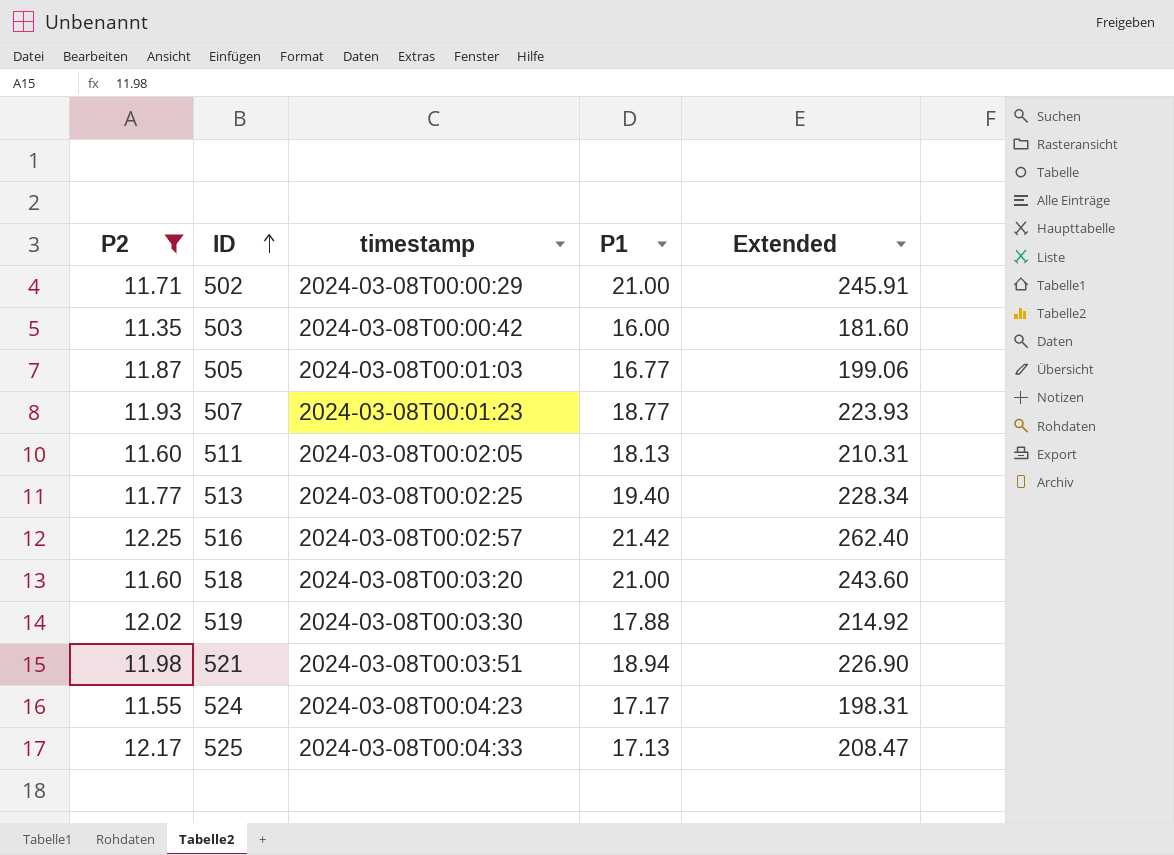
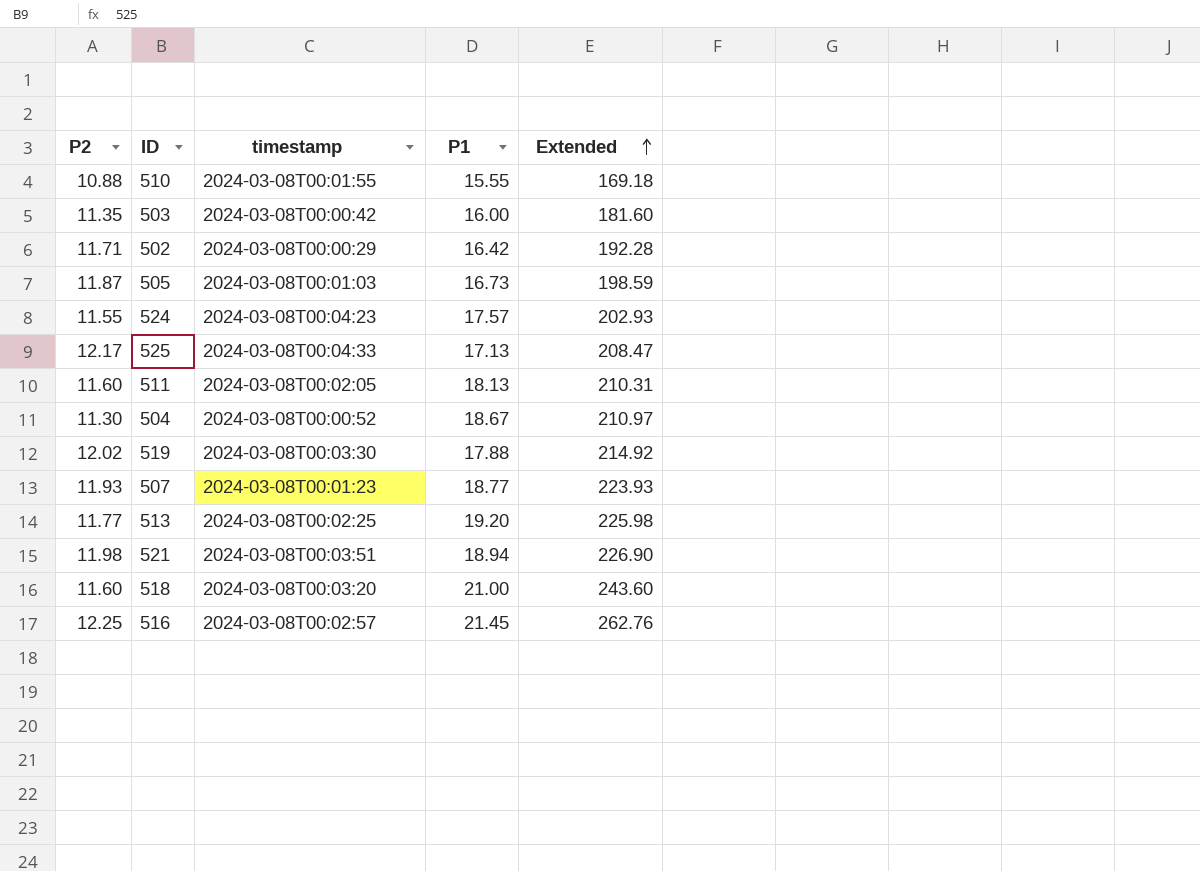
filter: P2 >= 11.35 -> none
row order: ID ascending -> Extended ascending
502 | P1: 21.00 -> 16.42
502 | Extended: 245.91 -> 192.28
505 | P1: 16.77 -> 16.73
505 | Extended: 199.06 -> 198.59
524 | P1: 17.17 -> 17.57
524 | Extended: 198.31 -> 202.93
513 | P1: 19.40 -> 19.20
513 | Extended: 228.34 -> 225.98
516 | P1: 21.42 -> 21.45
516 | Extended: 262.40 -> 262.76

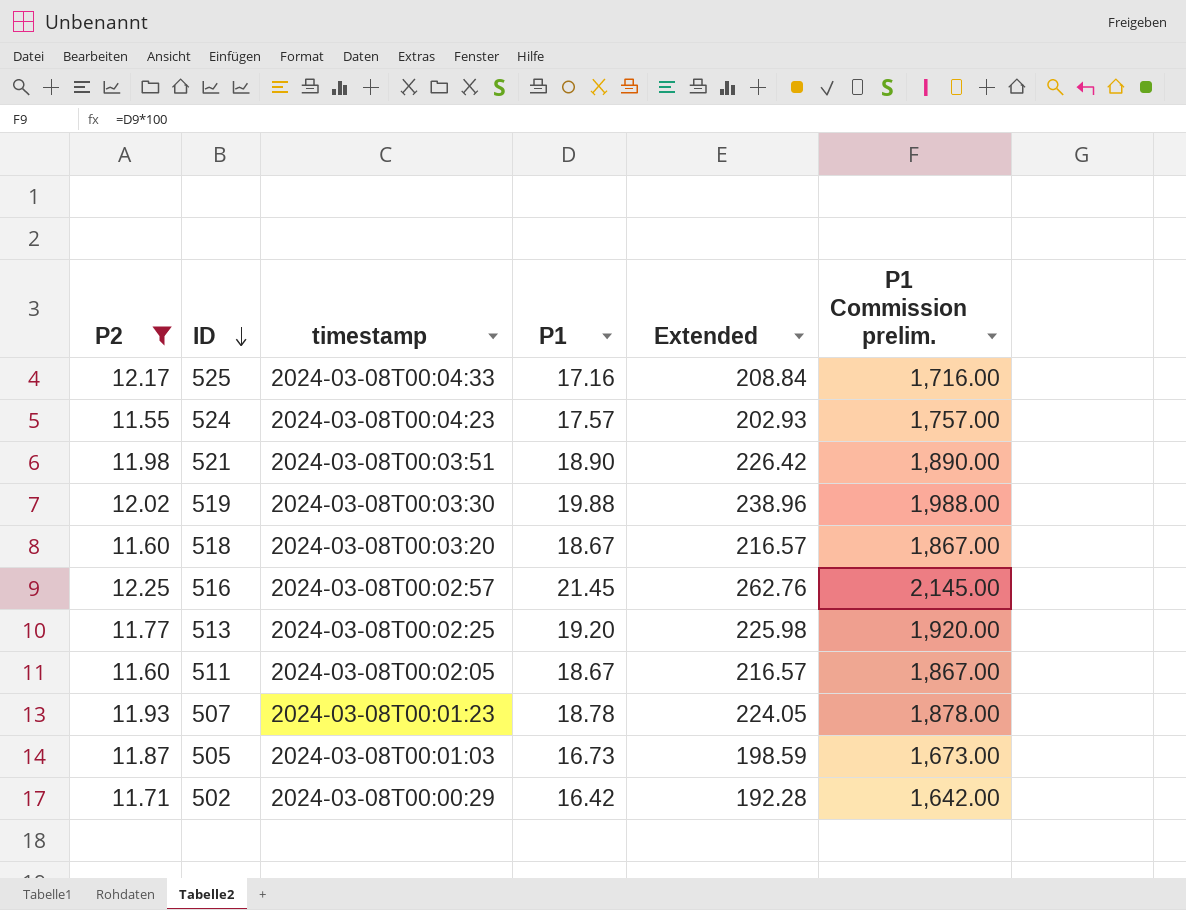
filter: none -> P2 >= 11.55
row order: Extended ascending -> ID descending
column P1 Commission prelim. | formula: none -> [P1] * 100
525 | P1: 17.13 -> 17.16
525 | Extended: 208.47 -> 208.84
521 | P1: 18.94 -> 18.90
521 | Extended: 226.90 -> 226.42
519 | P1: 17.88 -> 19.88
519 | Extended: 214.92 -> 238.96
518 | P1: 21.00 -> 18.67
518 | Extended: 243.60 -> 216.57
511 | P1: 18.13 -> 18.67
511 | Extended: 210.31 -> 216.57
507 | P1: 18.77 -> 18.78
507 | Extended: 223.93 -> 224.05

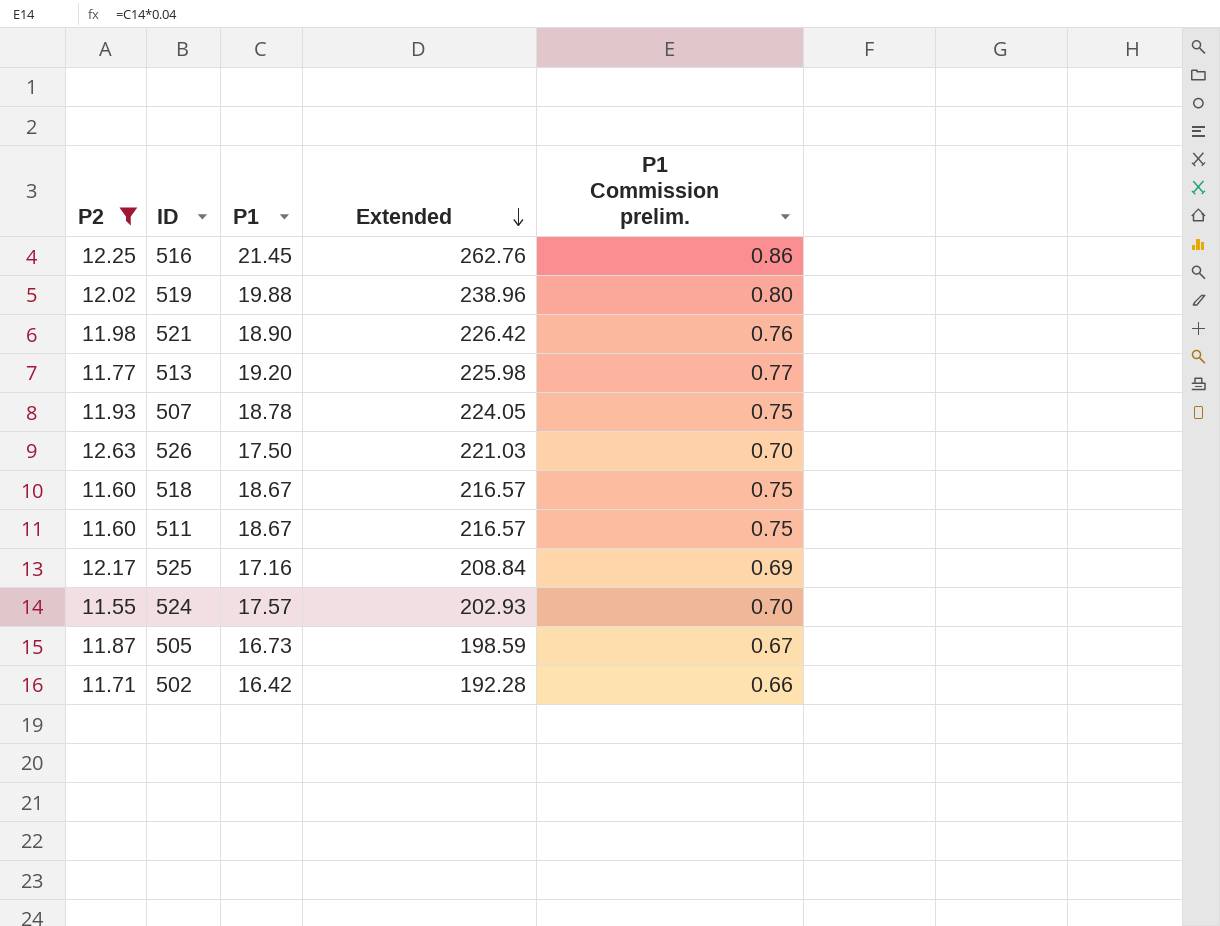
row order: ID descending -> Extended descending
column timestamp | position: 3 -> none
column P1 Commission prelim. | formula: [P1] * 100 -> [P1] * 0.04
row 526: none -> 12.63 | 17.50 | 221.03 | 0.70

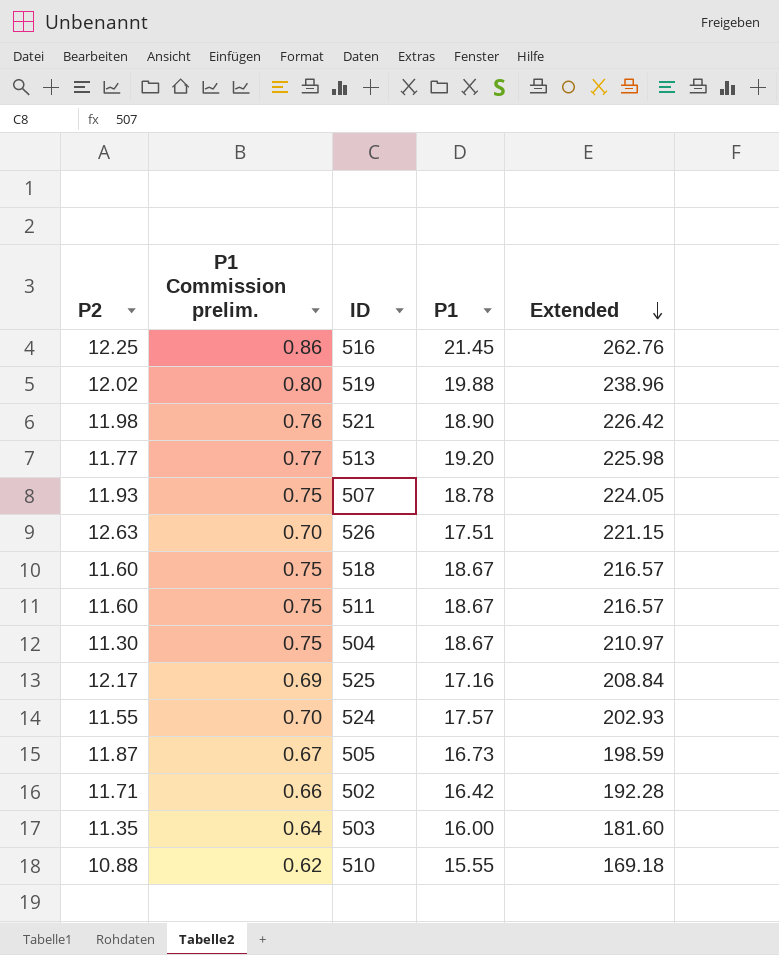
filter: P2 >= 11.55 -> none
column P1 Commission prelim. | position: 5 -> 2
526 | P1: 17.50 -> 17.51
526 | Extended: 221.03 -> 221.15

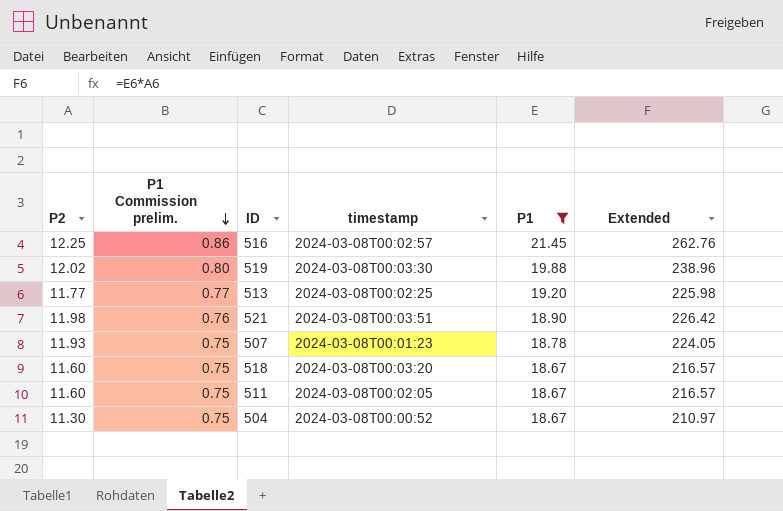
filter: none -> P1 >= 18.67
row order: Extended descending -> P1 Commission prelim. descending
column timestamp | position: none -> 4

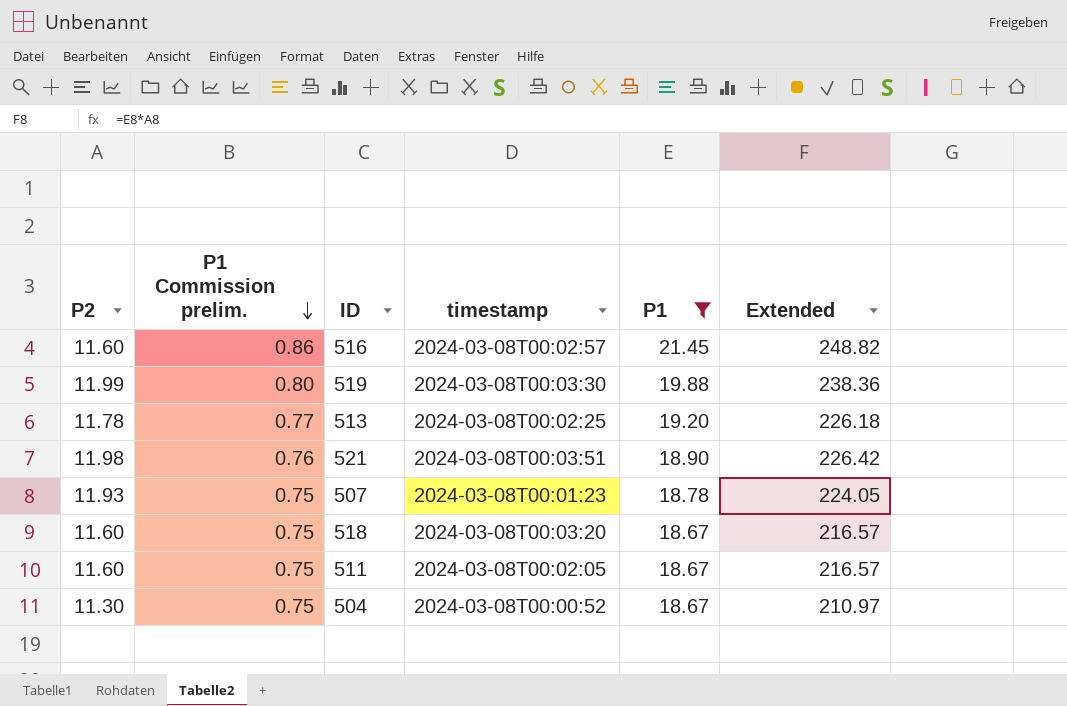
516 | P2: 12.25 -> 11.60
516 | Extended: 262.76 -> 248.82
519 | P2: 12.02 -> 11.99
519 | Extended: 238.96 -> 238.36
513 | P2: 11.77 -> 11.78
513 | Extended: 225.98 -> 226.18

